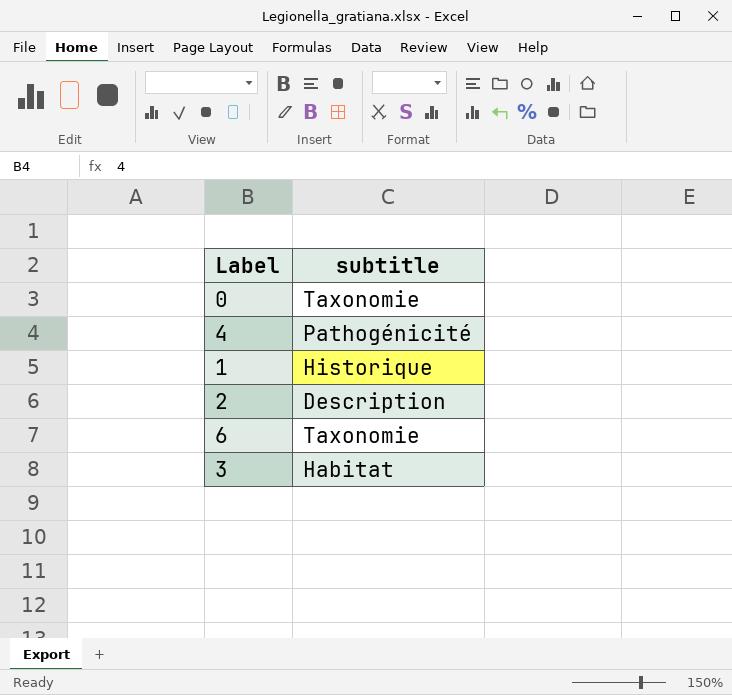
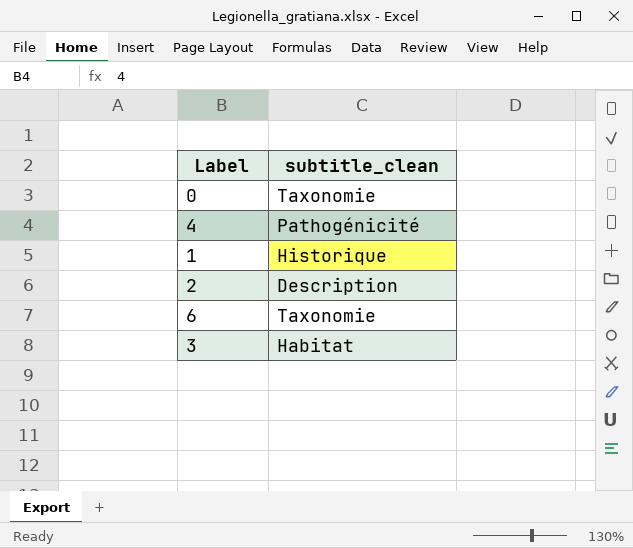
column name: subtitle -> subtitle_clean

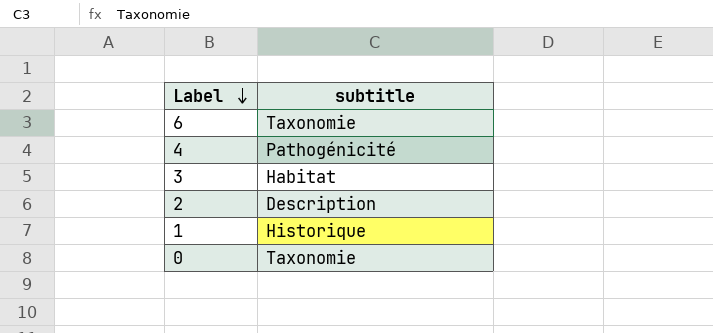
row order: none -> Label descending
column name: subtitle_clean -> subtitle

